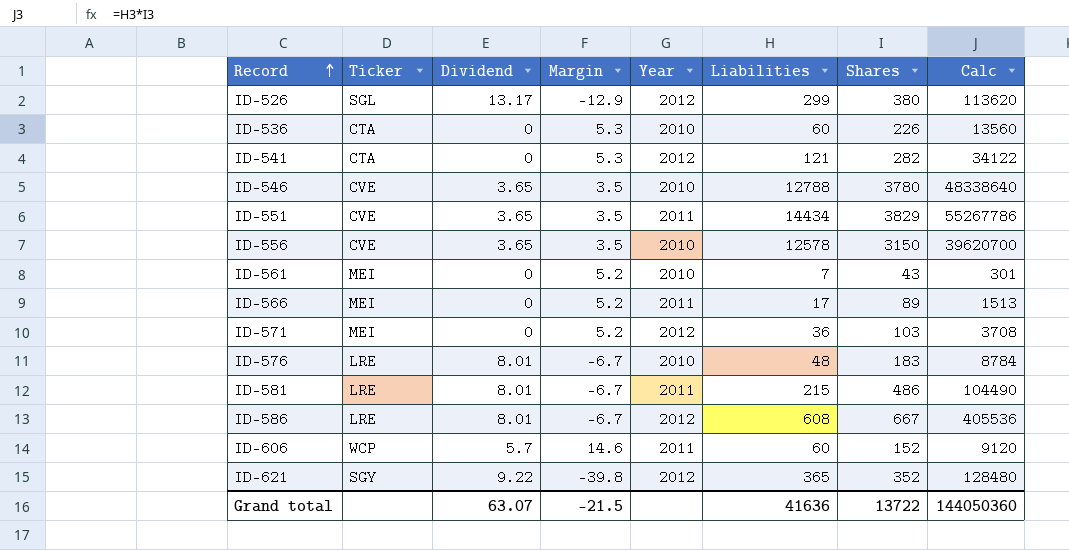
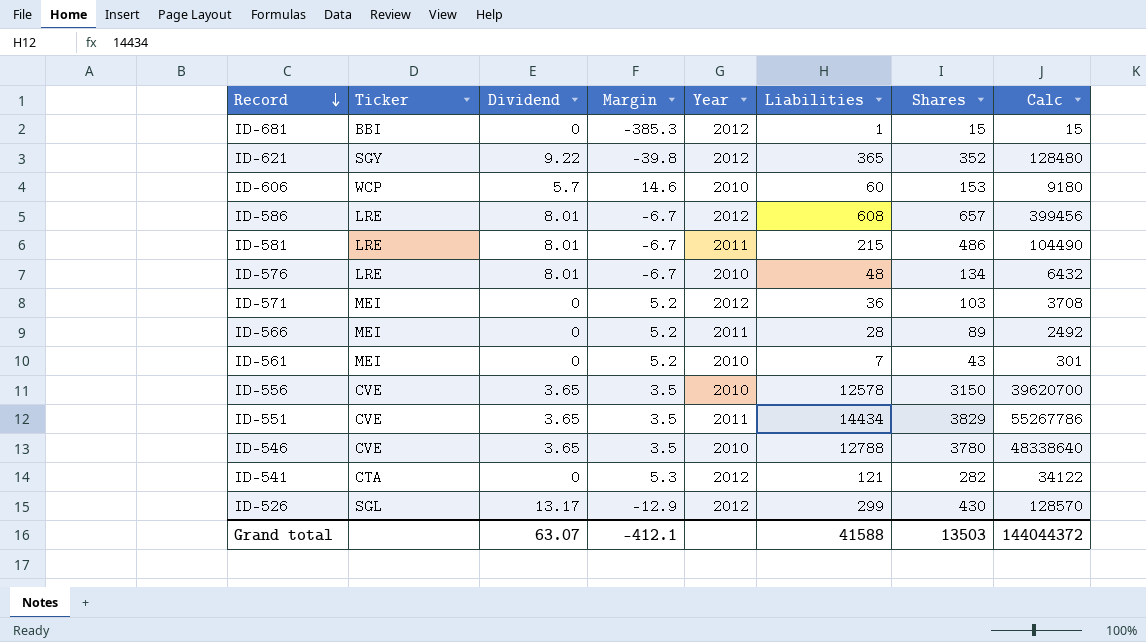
row order: Record ascending -> Record descending
row ID-536: CTA | 0 | 5.3 | 2010 | 60 | 226 | 13560 -> none
row ID-681: none -> BBI | 0 | -385.3 | 2012 | 1 | 15 | 15
ID-606 | Year: 2011 -> 2010
ID-606 | Shares: 152 -> 153
ID-606 | Calc: 9120 -> 9180
ID-586 | Shares: 667 -> 657
ID-586 | Calc: 405536 -> 399456
ID-576 | Shares: 183 -> 134
ID-576 | Calc: 8784 -> 6432
ID-566 | Liabilities: 17 -> 28
ID-566 | Calc: 1513 -> 2492
ID-526 | Shares: 380 -> 430
ID-526 | Calc: 113620 -> 128570
Grand total | Margin: -21.5 -> -412.1
Grand total | Liabilities: 41636 -> 41588
Grand total | Shares: 13722 -> 13503
Grand total | Calc: 144050360 -> 144044372

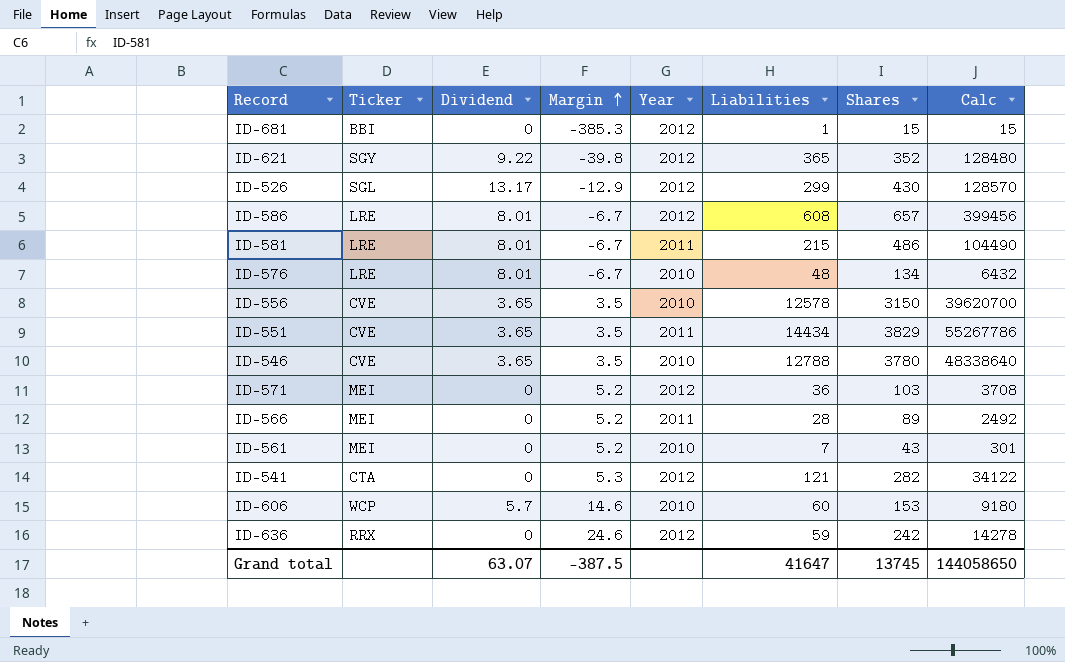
row order: Record descending -> Margin ascending
row ID-636: none -> RRX | 0 | 24.6 | 2012 | 59 | 242 | 14278
Grand total | Margin: -412.1 -> -387.5
Grand total | Liabilities: 41588 -> 41647
Grand total | Shares: 13503 -> 13745
Grand total | Calc: 144044372 -> 144058650

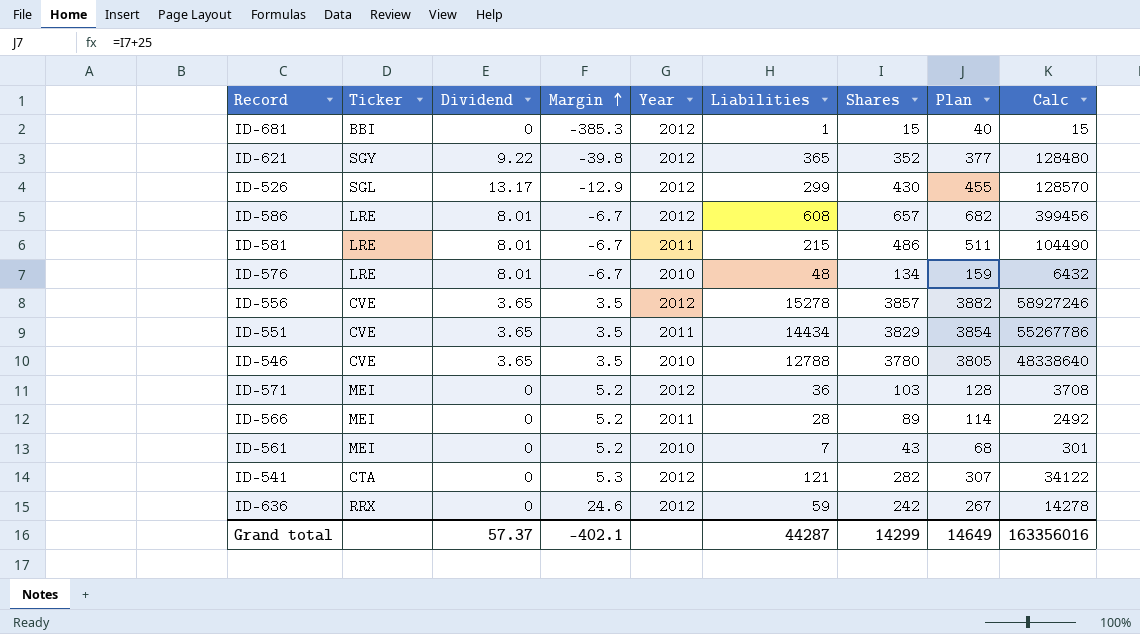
column Plan | formula: none -> [Shares] + 25
row ID-606: WCP | 5.7 | 14.6 | 2010 | 60 | 153 | 9180 -> none
ID-556 | Year: 2010 -> 2012
ID-556 | Liabilities: 12578 -> 15278
ID-556 | Shares: 3150 -> 3857
ID-556 | Calc: 39620700 -> 58927246
Grand total | Dividend: 63.07 -> 57.37
Grand total | Margin: -387.5 -> -402.1
Grand total | Liabilities: 41647 -> 44287
Grand total | Shares: 13745 -> 14299
Grand total | Calc: 144058650 -> 163356016

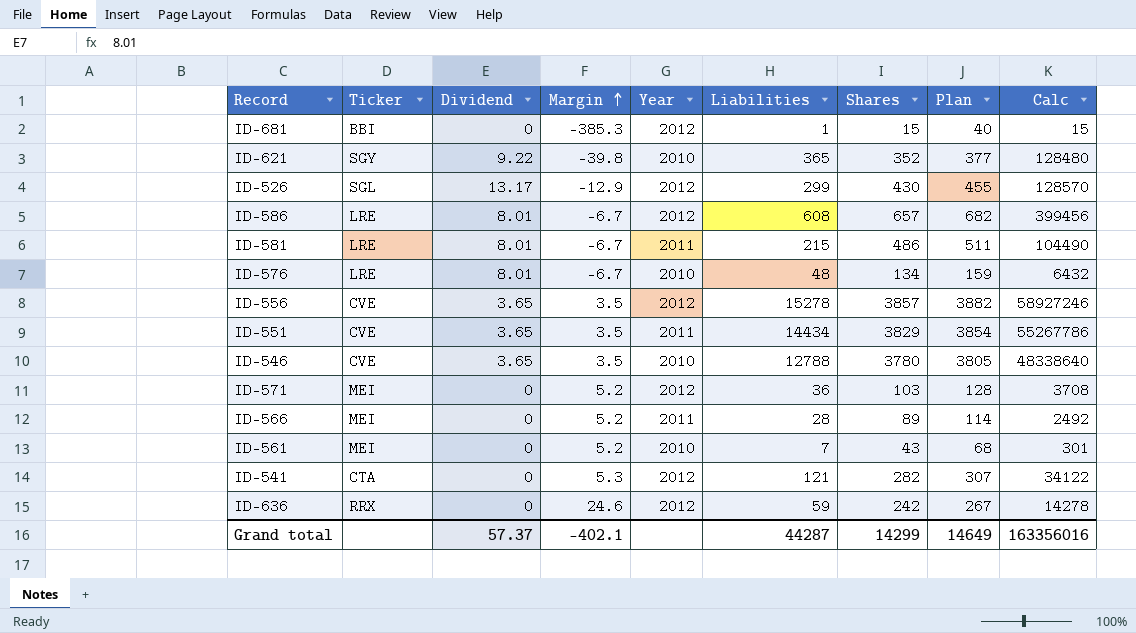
ID-621 | Year: 2012 -> 2010

